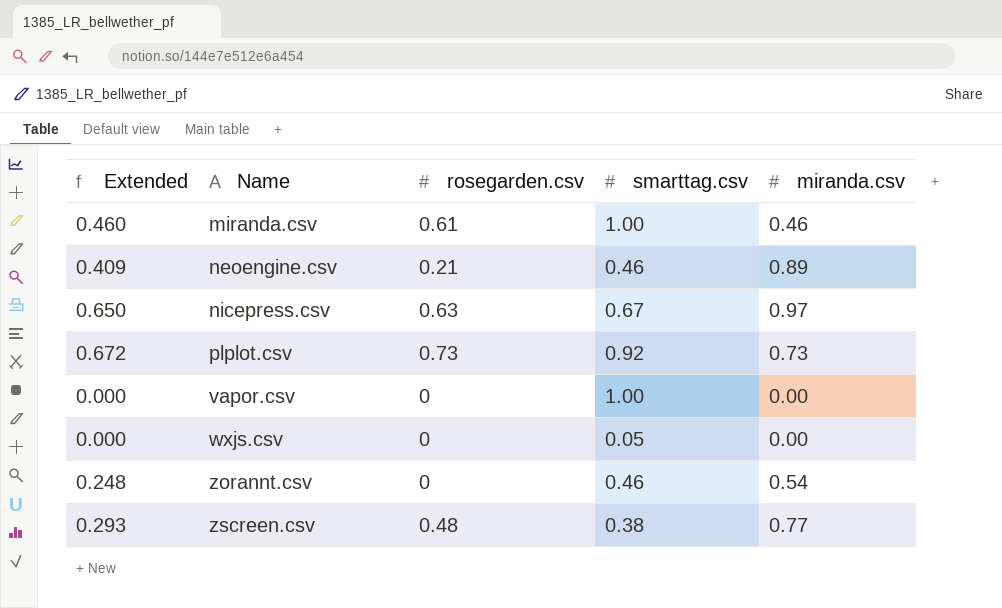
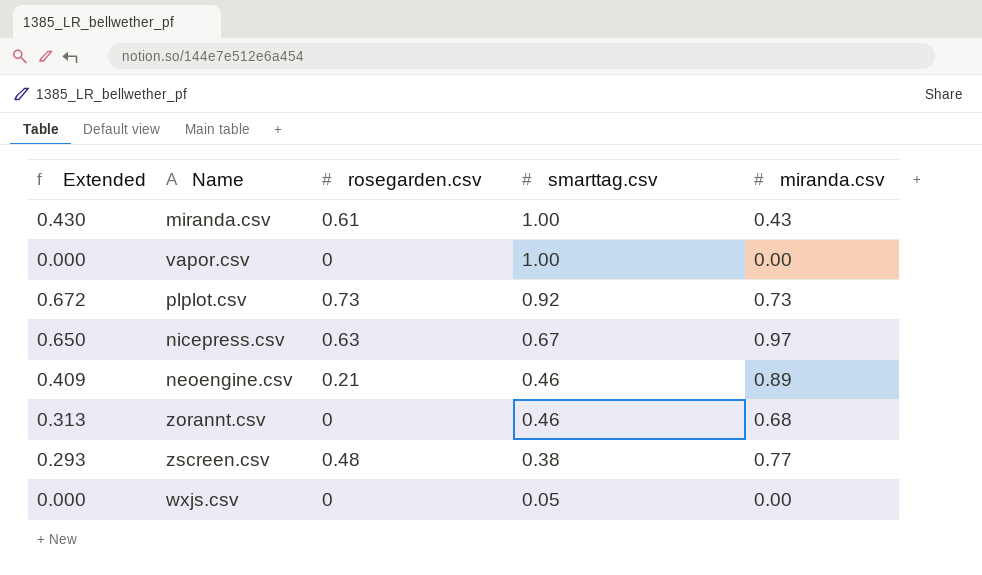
row order: Name ascending -> smarttag.csv descending
miranda.csv | Extended: 0.460 -> 0.430
miranda.csv | miranda.csv: 0.46 -> 0.43
zorannt.csv | Extended: 0.248 -> 0.313
zorannt.csv | miranda.csv: 0.54 -> 0.68

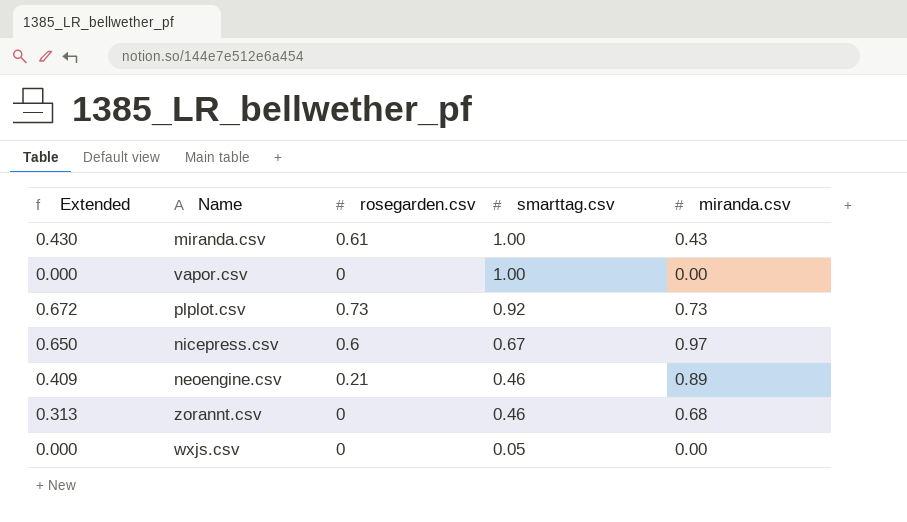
row zscreen.csv: 0.293 | 0.48 | 0.38 | 0.77 -> none
nicepress.csv | rosegarden.csv: 0.63 -> 0.6

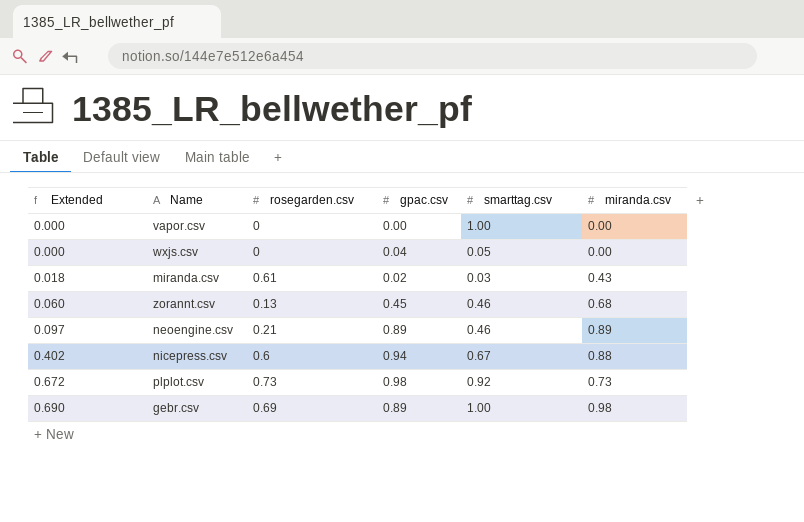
row order: smarttag.csv descending -> Extended ascending
column Extended | formula: [smarttag.csv] * [miranda.csv] -> [rosegarden.csv] * [smarttag.csv]
column gpac.csv | position: none -> 4
miranda.csv | smarttag.csv: 1.00 -> 0.03
zorannt.csv | rosegarden.csv: 0 -> 0.13
nicepress.csv | miranda.csv: 0.97 -> 0.88
row gebr.csv: none -> 0.690 | 0.69 | 0.89 | 1.00 | 0.98

